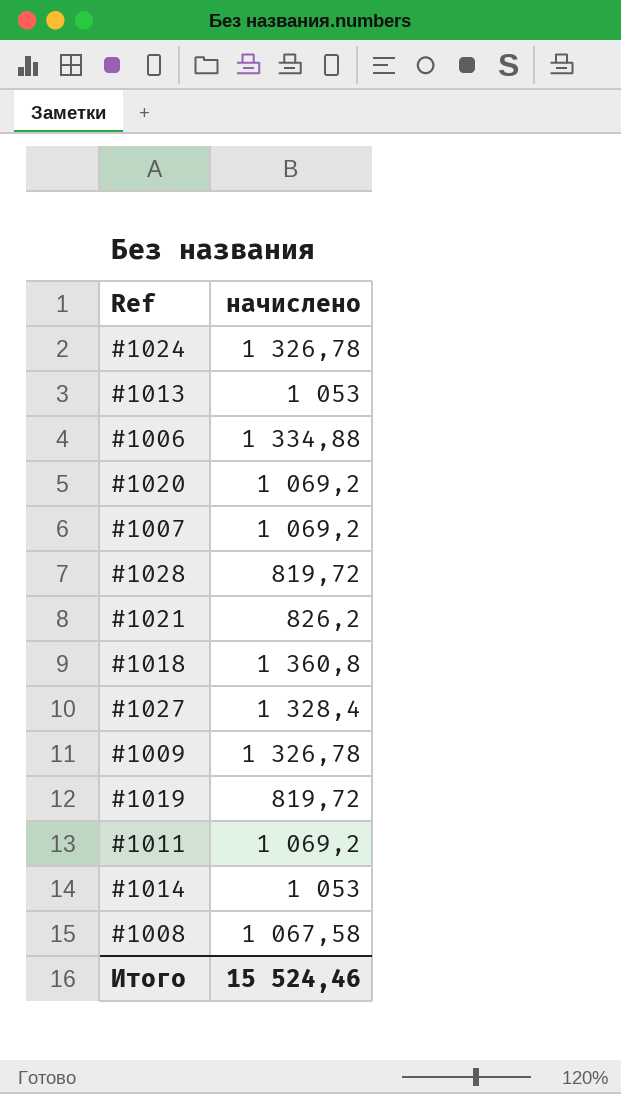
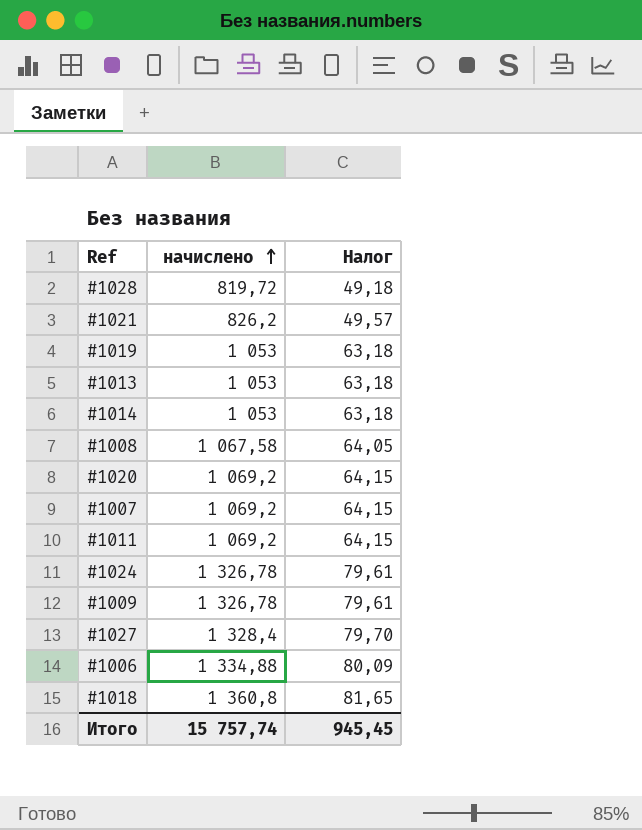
row order: none -> начислено ascending
column Налог | formula: none -> [начислено] * 0,06
#1019 | начислено: 819,72 -> 1 053
Итого | начислено: 15 524,46 -> 15 757,74

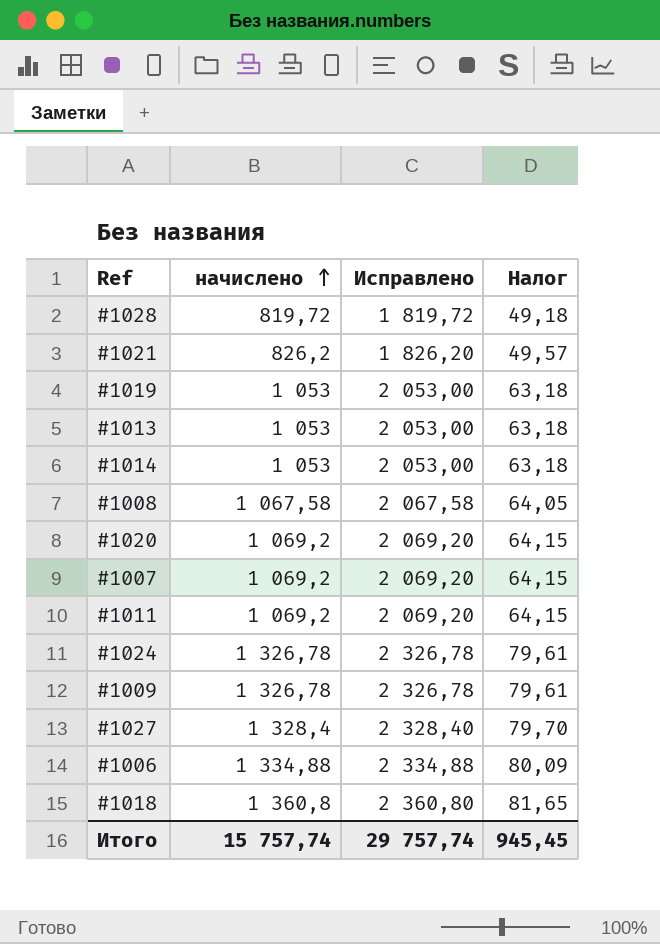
column Исправлено | formula: none -> [начислено] + 1000

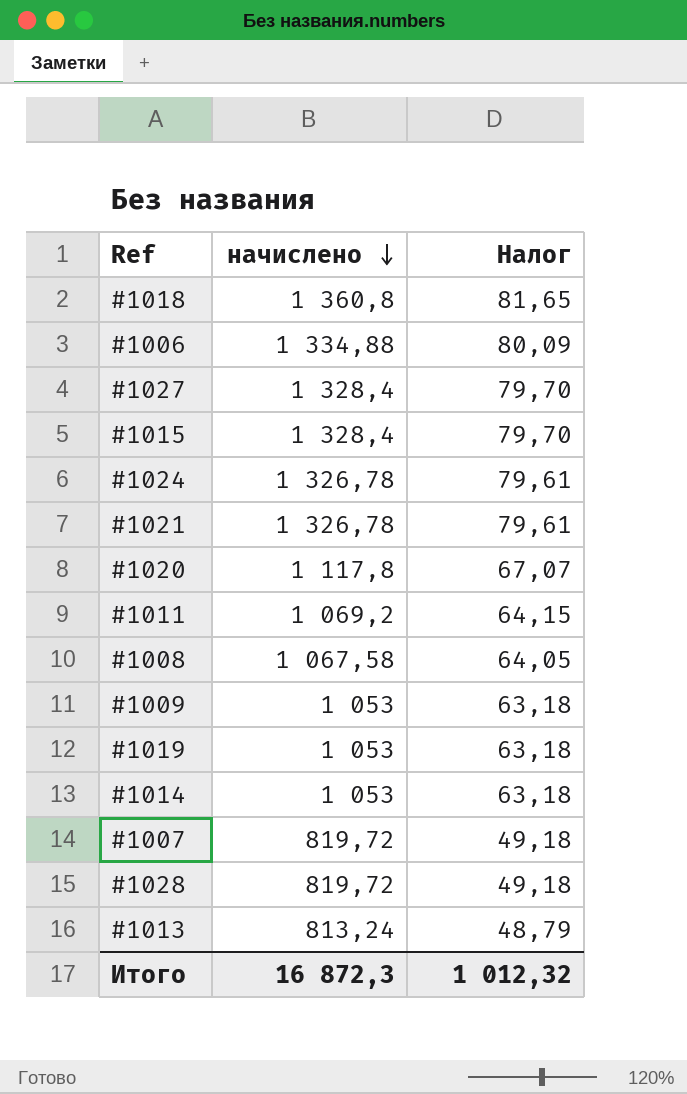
row order: начислено ascending -> начислено descending
column Исправлено | formula: [начислено] + 1000 -> none
row #1015: none -> 1 328,4 | 79,70
#1021 | начислено: 826,2 -> 1 326,78
#1021 | Налог: 49,57 -> 79,61
#1020 | начислено: 1 069,2 -> 1 117,8
#1020 | Налог: 64,15 -> 67,07
#1009 | начислено: 1 326,78 -> 1 053
#1009 | Налог: 79,61 -> 63,18
#1007 | начислено: 1 069,2 -> 819,72
#1007 | Налог: 64,15 -> 49,18
#1013 | начислено: 1 053 -> 813,24
#1013 | Налог: 63,18 -> 48,79
Итого | начислено: 15 757,74 -> 16 872,3
Итого | Налог: 945,45 -> 1 012,32

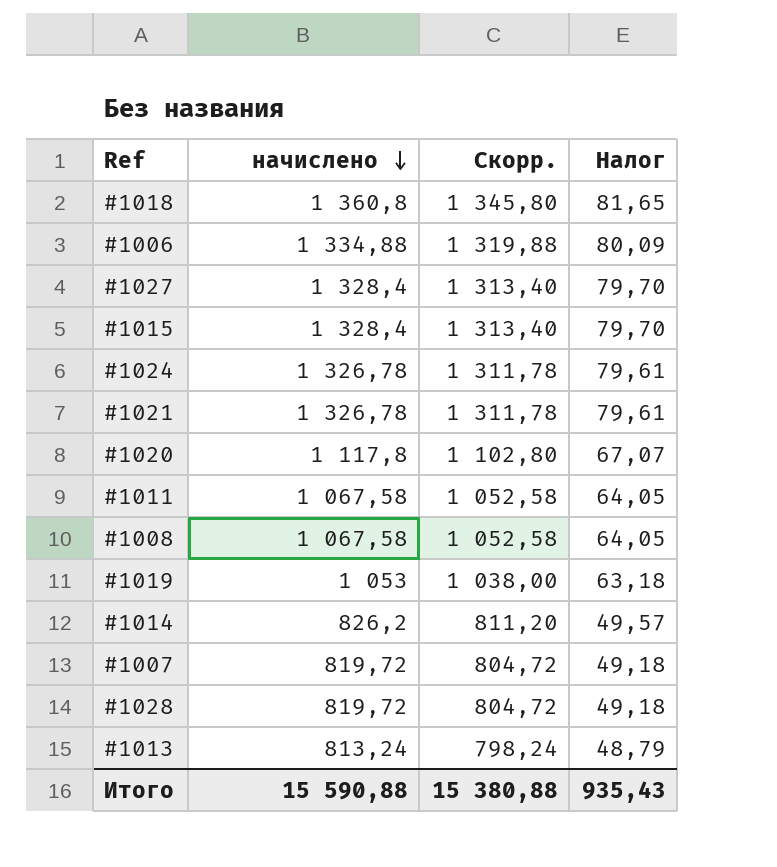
column Скорр. | formula: none -> [начислено] - 15
row #1009: 1 053 | 63,18 -> none
#1011 | начислено: 1 069,2 -> 1 067,58
#1011 | Налог: 64,15 -> 64,05
#1014 | начислено: 1 053 -> 826,2
#1014 | Налог: 63,18 -> 49,57
Итого | начислено: 16 872,3 -> 15 590,88
Итого | Налог: 1 012,32 -> 935,43

